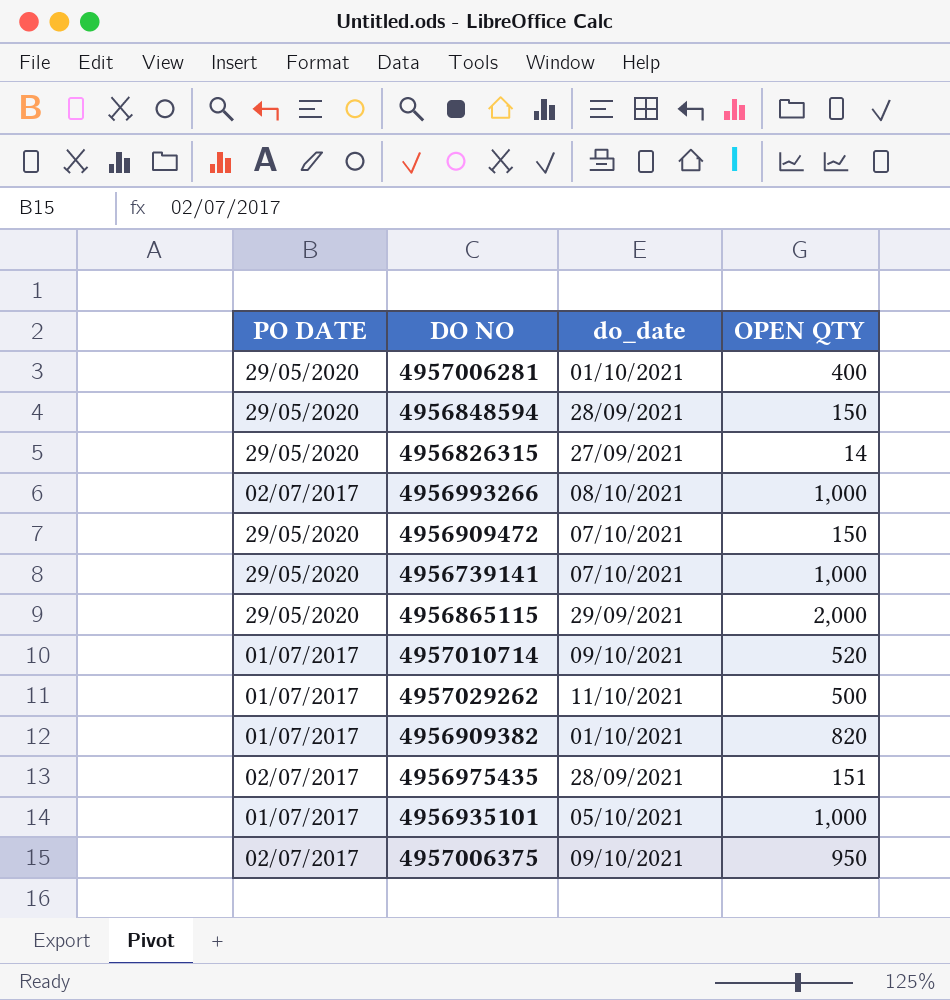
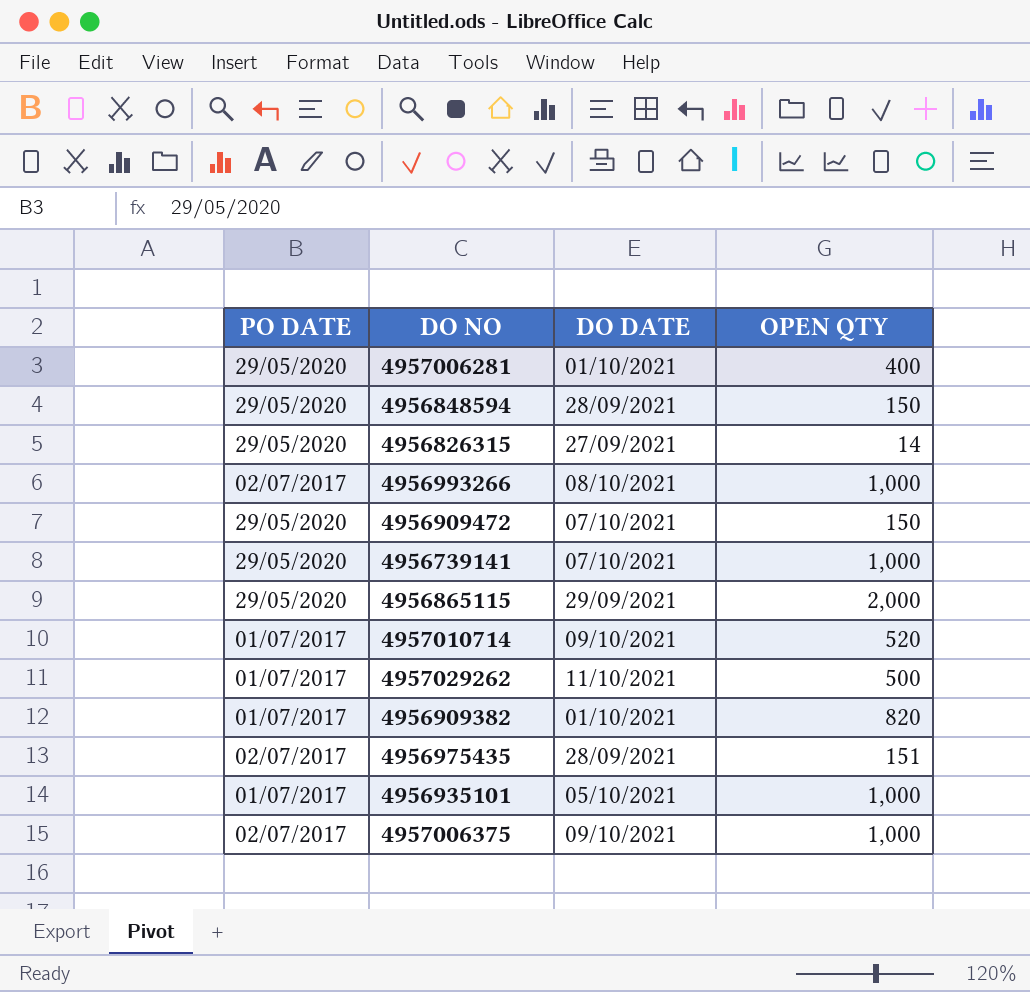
column name: do_date -> DO DATE
4957006375 | OPEN QTY: 950 -> 1,000

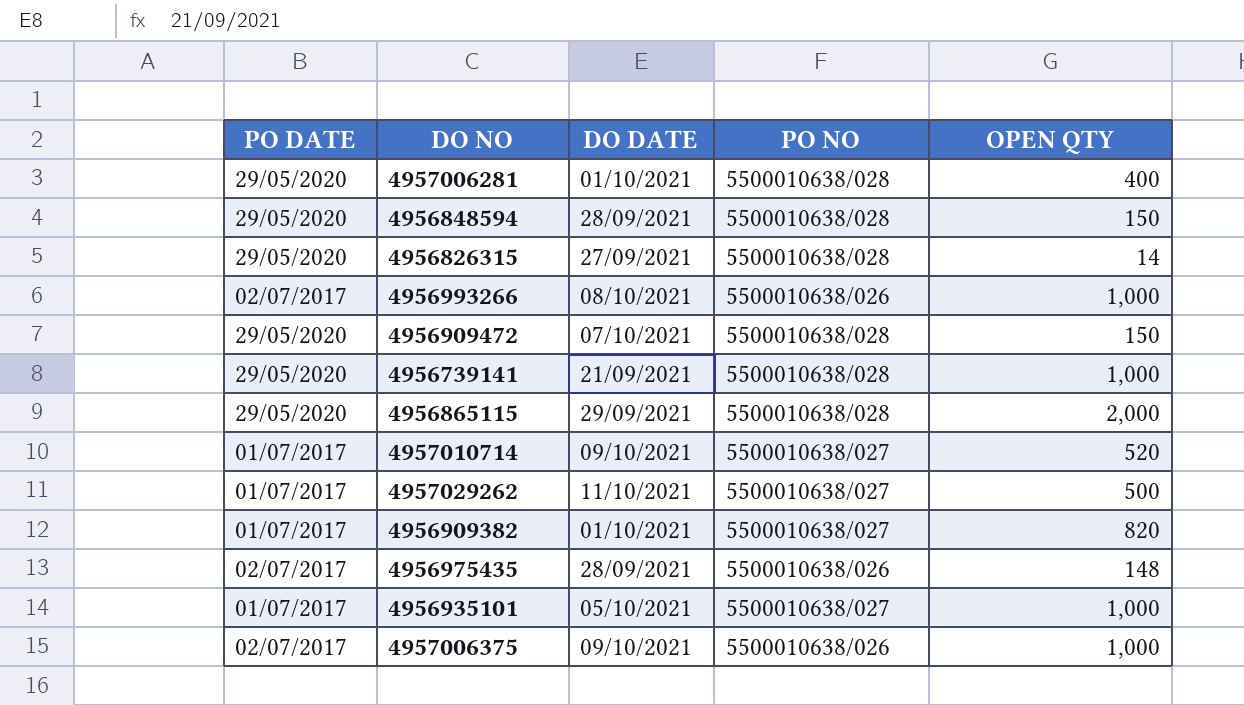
column PO NO | position: none -> 4
4956739141 | DO DATE: 07/10/2021 -> 21/09/2021
4956975435 | OPEN QTY: 151 -> 148

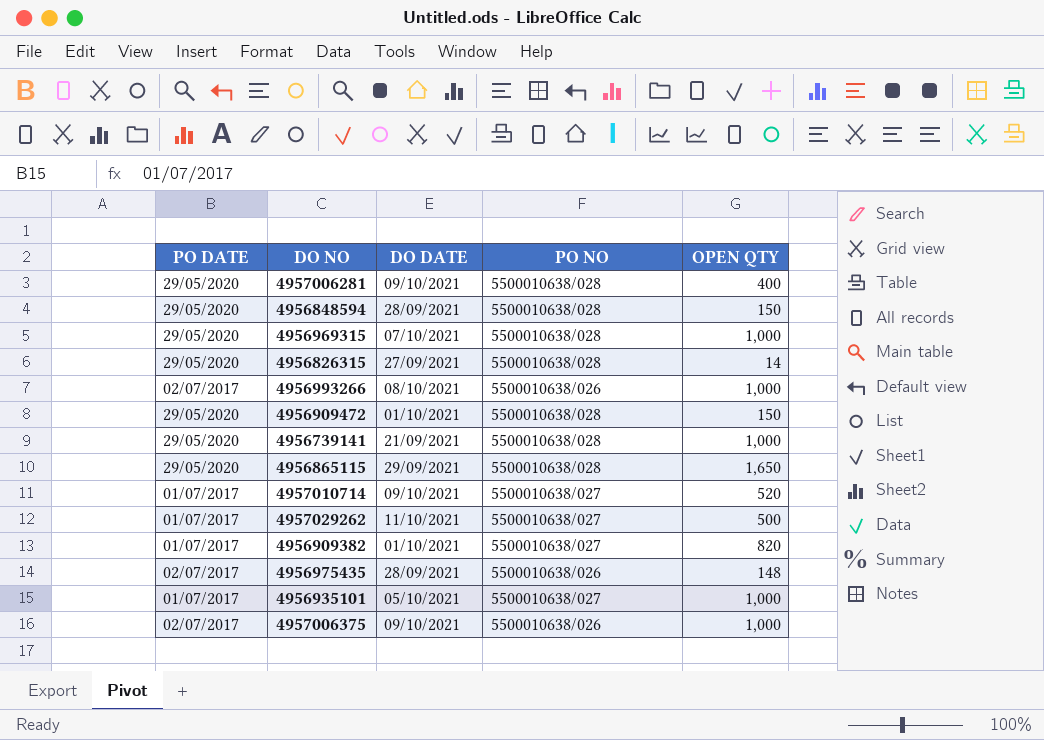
4957006281 | DO DATE: 01/10/2021 -> 09/10/2021
row 4956969315: none -> 29/05/2020 | 07/10/2021 | 5500010638/028 | 1,000
4956909472 | DO DATE: 07/10/2021 -> 01/10/2021
4956865115 | OPEN QTY: 2,000 -> 1,650

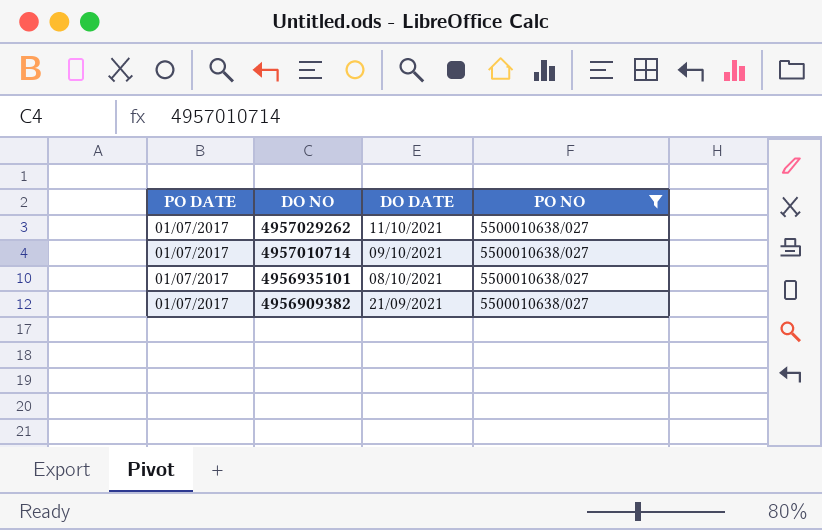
filter: none -> PO NO = 5500010638/027
row order: none -> DO NO descending
column OPEN QTY | position: 5 -> none
4956935101 | DO DATE: 05/10/2021 -> 08/10/2021
4956909382 | DO DATE: 01/10/2021 -> 21/09/2021

